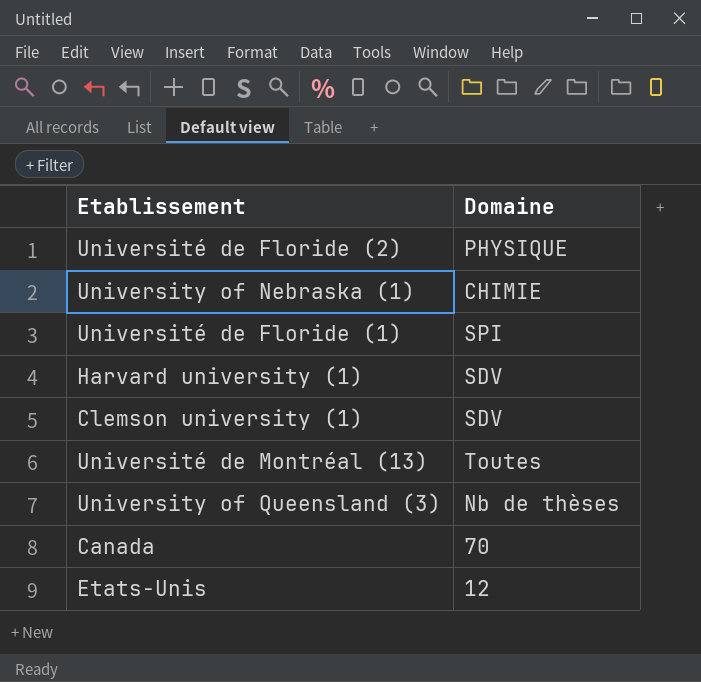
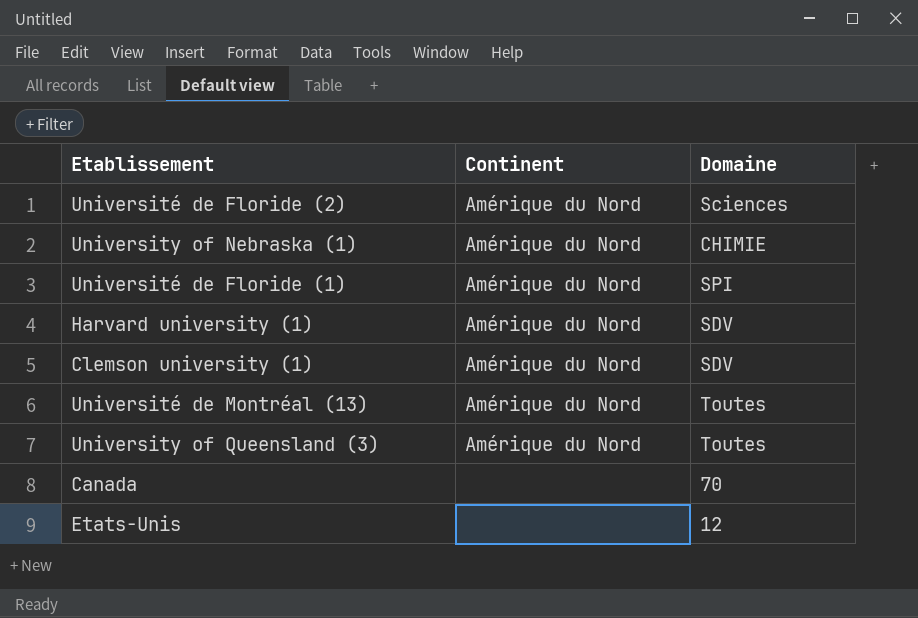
column Continent | position: none -> 2
Université de Floride (2) | Domaine: PHYSIQUE -> Sciences
University of Queensland (3) | Domaine: Nb de thèses -> Toutes

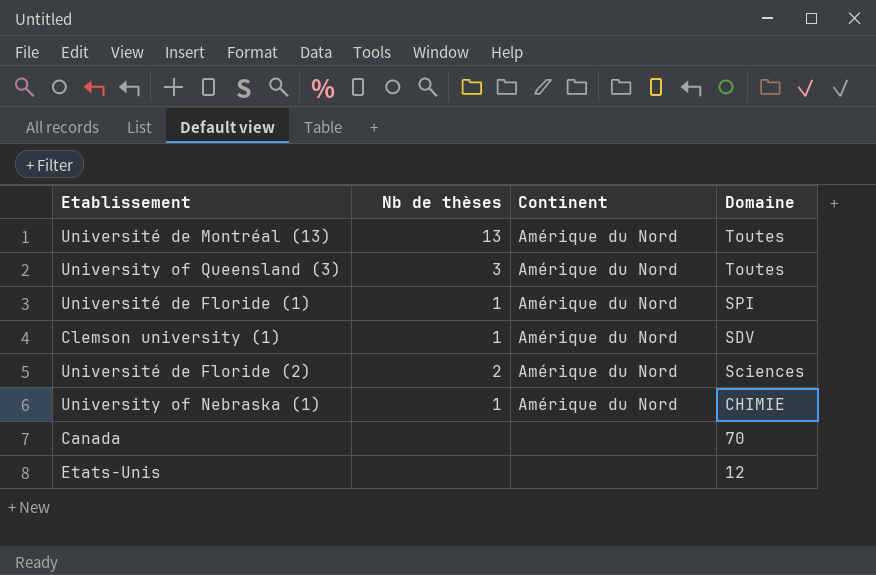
row order: none -> Domaine descending
column Nb de thèses | position: none -> 2
row Harvard university (1): Amérique du Nord | SDV -> none

